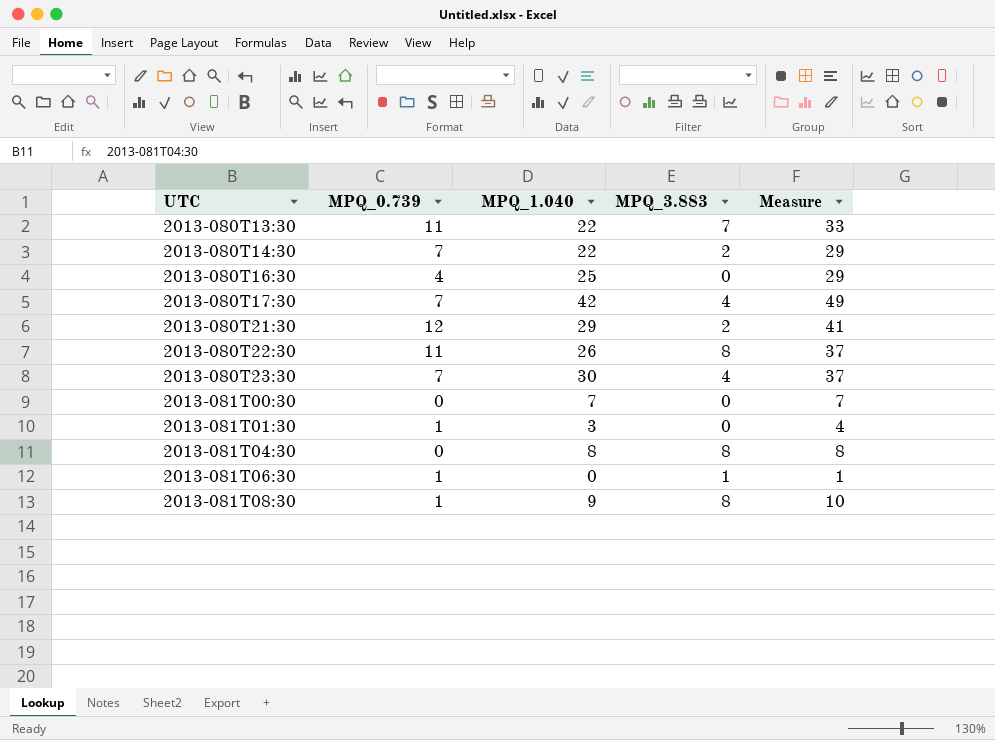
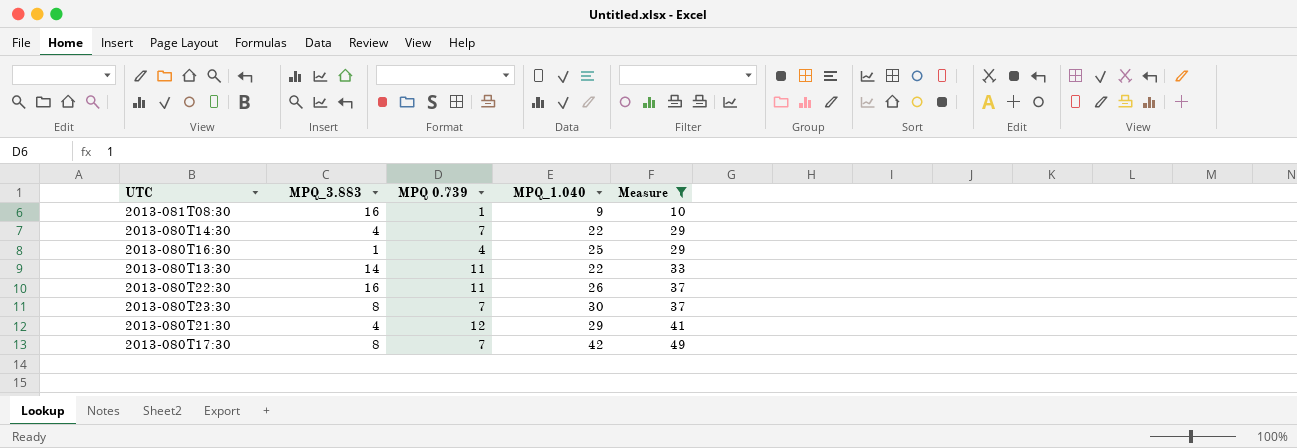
filter: none -> Measure >= 10
row order: UTC ascending -> Measure ascending
column MPQ_3.883 | position: 4 -> 2
column name: MPQ_0.739 -> MPQ 0.739
2013-081T08:30 | MPQ_3.883: 8 -> 16
2013-080T14:30 | MPQ_3.883: 2 -> 4
2013-080T16:30 | MPQ_3.883: 0 -> 1
2013-080T13:30 | MPQ_3.883: 7 -> 14
2013-080T22:30 | MPQ_3.883: 8 -> 16
2013-080T23:30 | MPQ_3.883: 4 -> 8
2013-080T21:30 | MPQ_3.883: 2 -> 4
2013-080T17:30 | MPQ_3.883: 4 -> 8

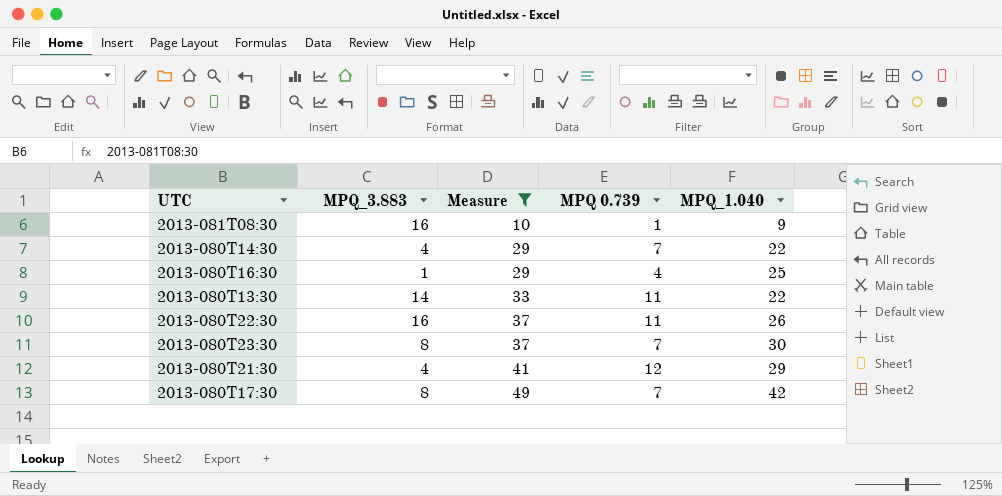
column Measure | position: 5 -> 3

